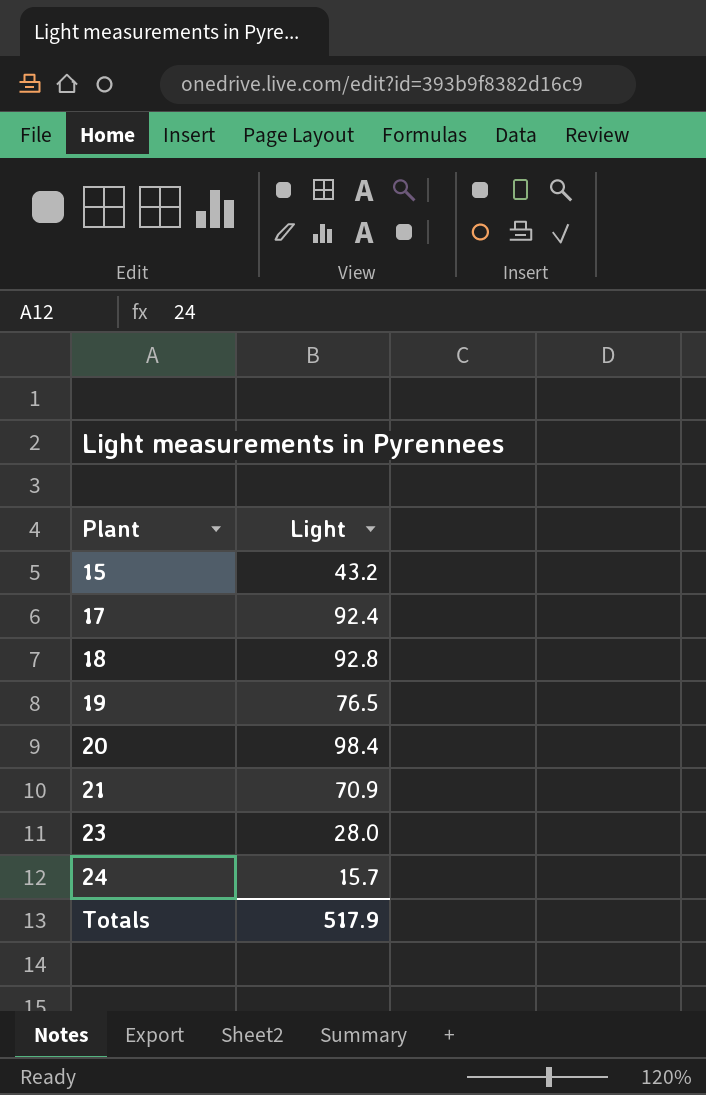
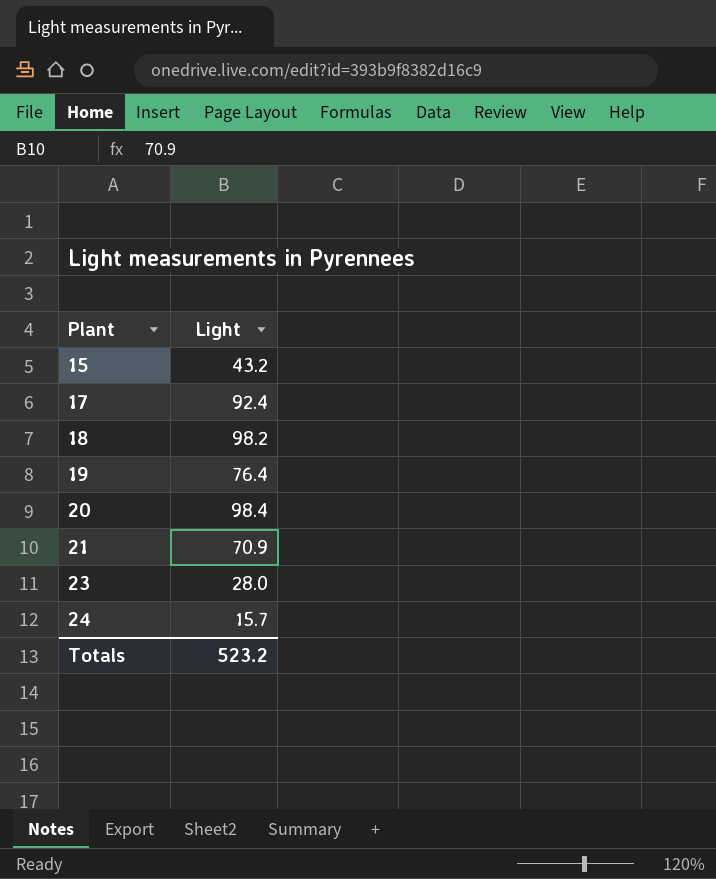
18 | Light: 92.8 -> 98.2
19 | Light: 76.5 -> 76.4
Totals | Light: 517.9 -> 523.2

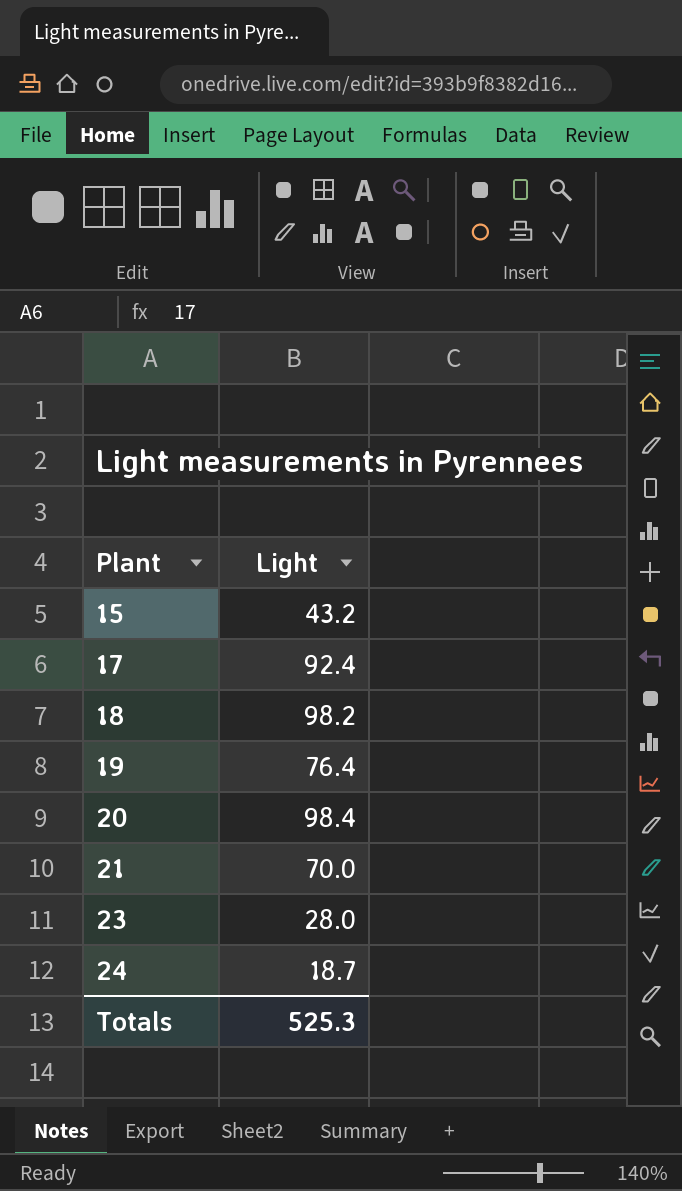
21 | Light: 70.9 -> 70.0
24 | Light: 15.7 -> 18.7
Totals | Light: 523.2 -> 525.3

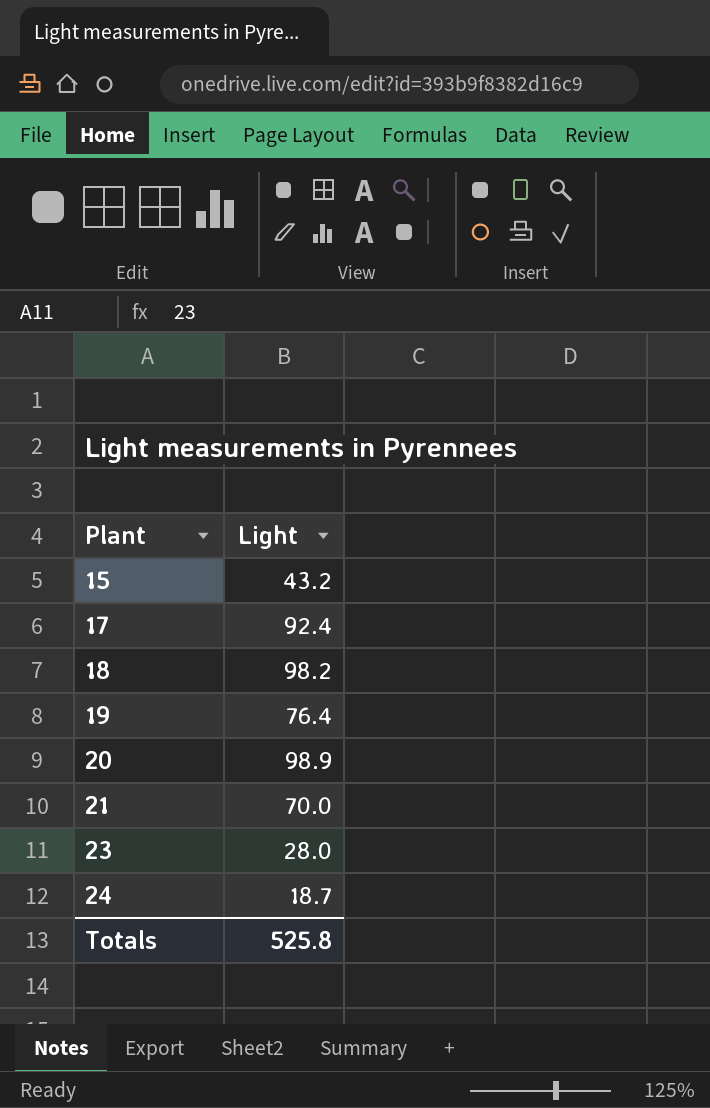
20 | Light: 98.4 -> 98.9
Totals | Light: 525.3 -> 525.8

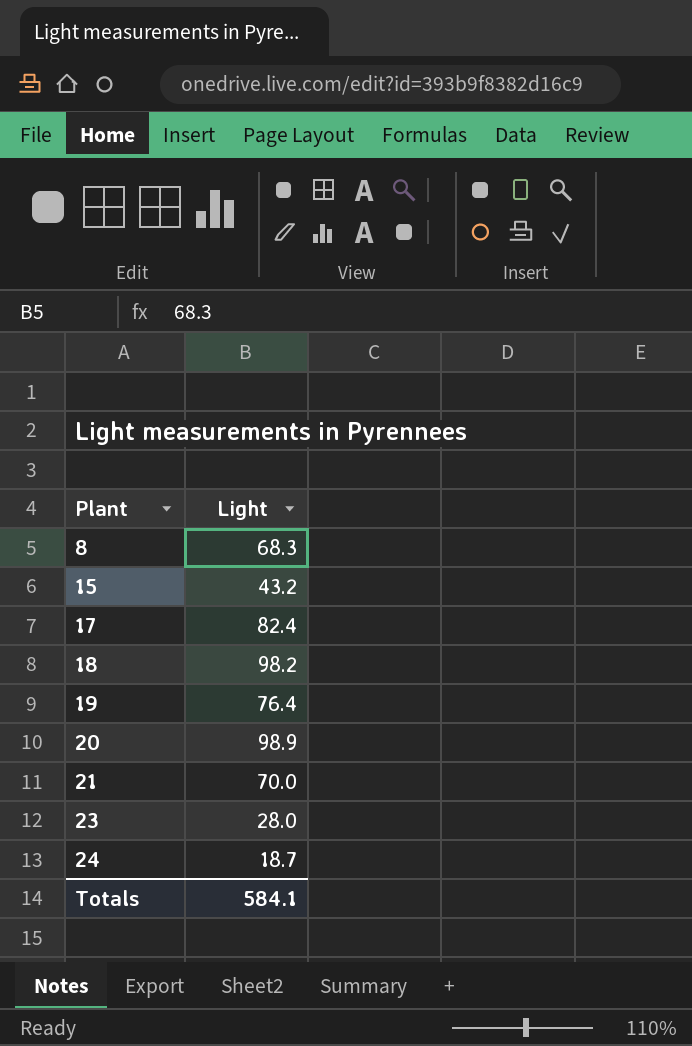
row 8: none -> 68.3
17 | Light: 92.4 -> 82.4
Totals | Light: 525.8 -> 584.1

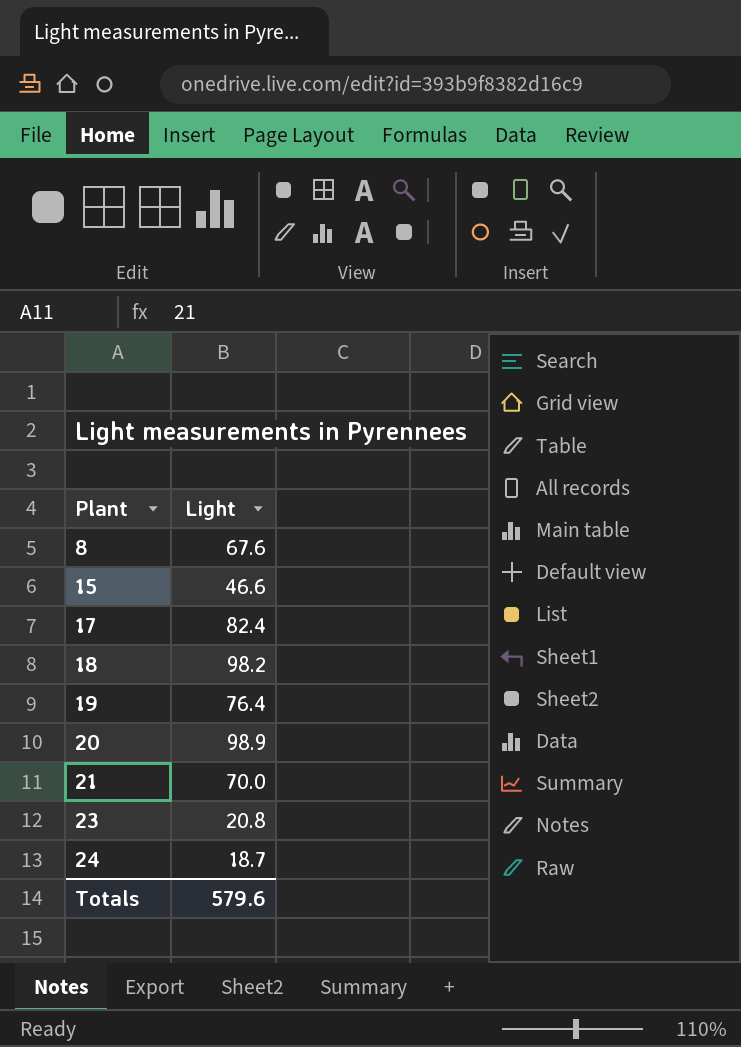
8 | Light: 68.3 -> 67.6
15 | Light: 43.2 -> 46.6
23 | Light: 28.0 -> 20.8
Totals | Light: 584.1 -> 579.6

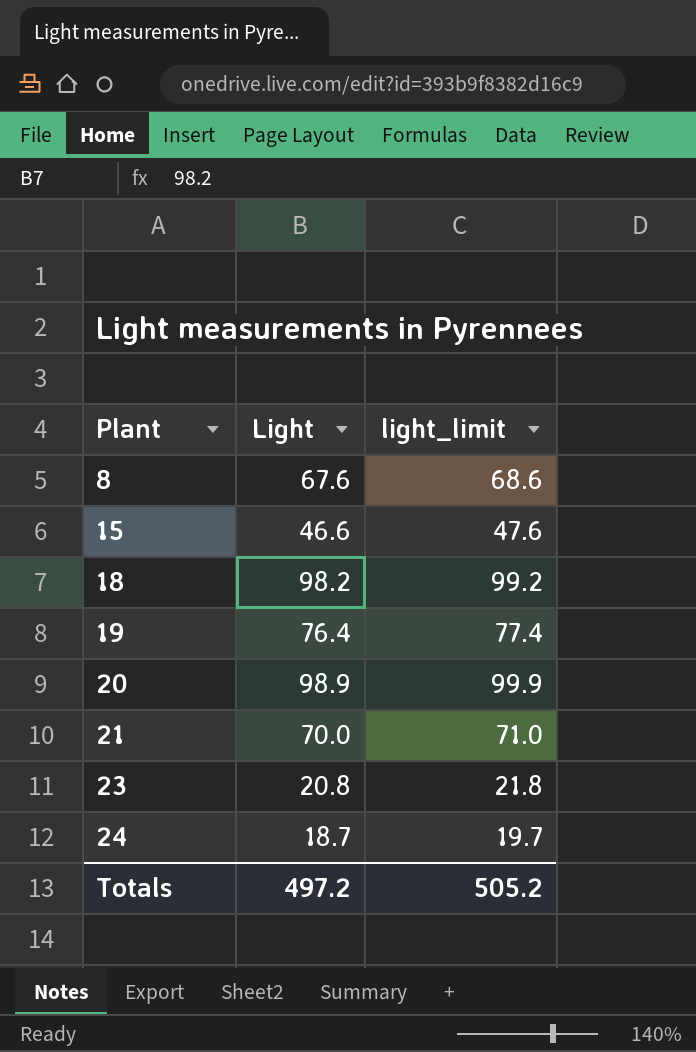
column light_limit | formula: none -> [Light] + 1
row 17: 82.4 -> none
Totals | Light: 579.6 -> 497.2

